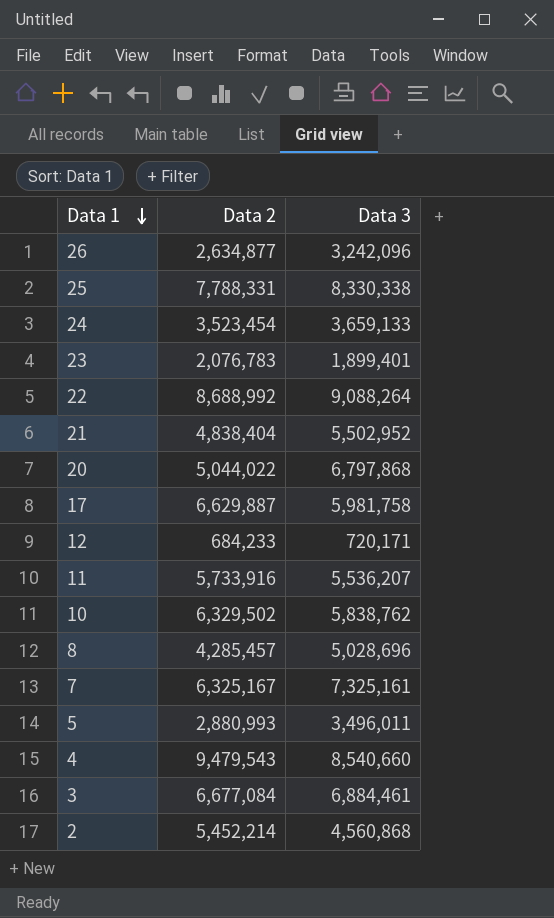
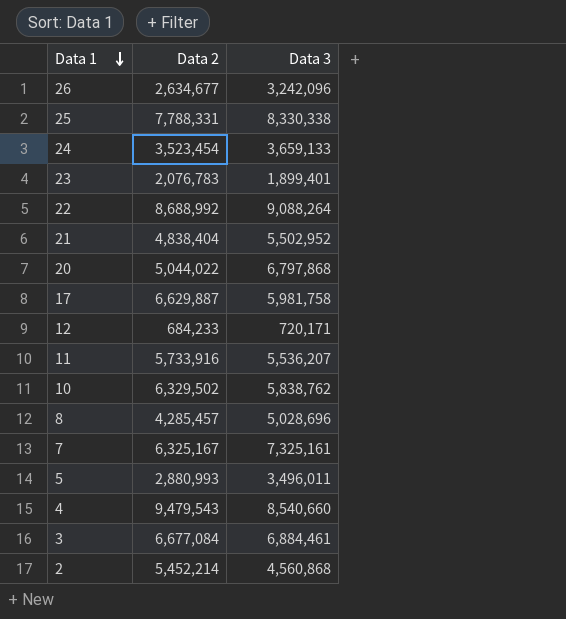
26 | Data 2: 2,634,877 -> 2,634,677

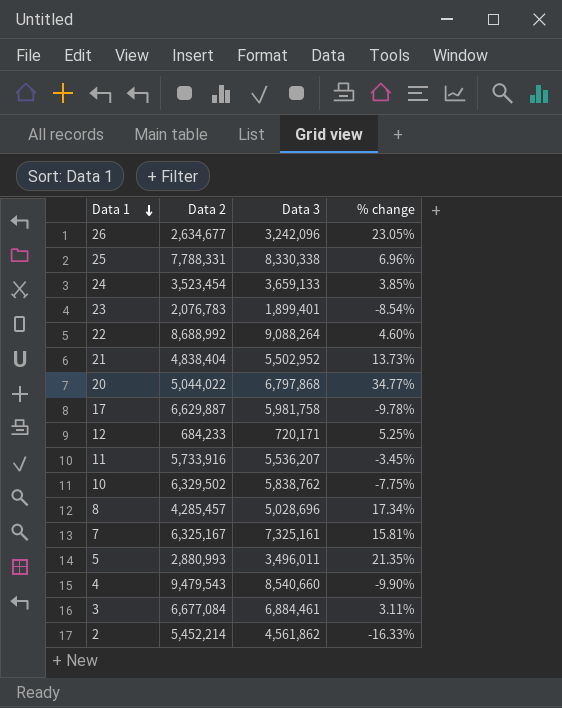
column % change | formula: none -> ([Data 3] - [Data 2]) / [Data 2]
2 | Data 3: 4,560,868 -> 4,561,862

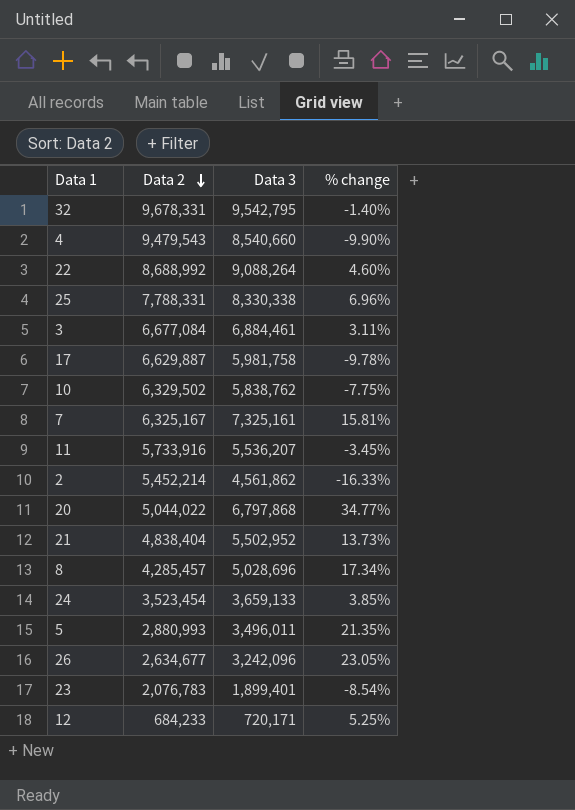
row order: Data 1 descending -> Data 2 descending
row 32: none -> 9,678,331 | 9,542,795 | -1.40%

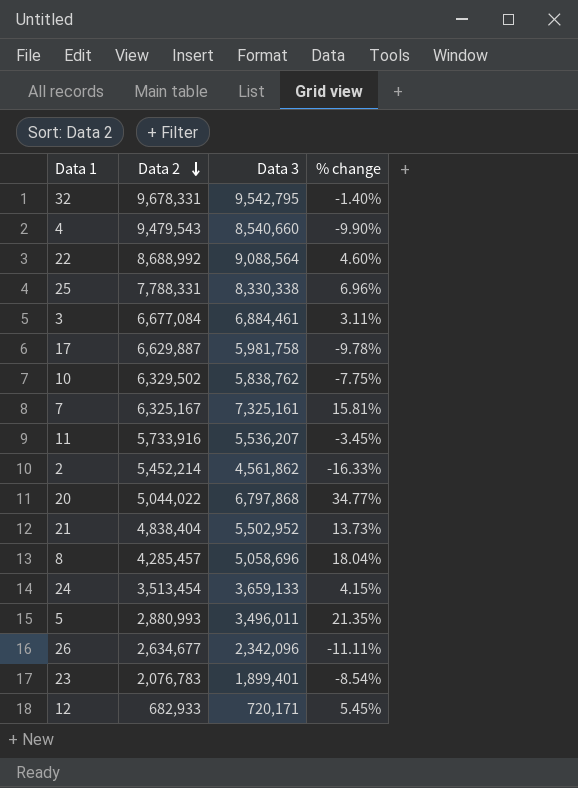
22 | Data 3: 9,088,264 -> 9,088,564
8 | Data 3: 5,028,696 -> 5,058,696
8 | % change: 17.34% -> 18.04%
24 | Data 2: 3,523,454 -> 3,513,454
24 | % change: 3.85% -> 4.15%
26 | Data 3: 3,242,096 -> 2,342,096
26 | % change: 23.05% -> -11.11%
12 | Data 2: 684,233 -> 682,933
12 | % change: 5.25% -> 5.45%

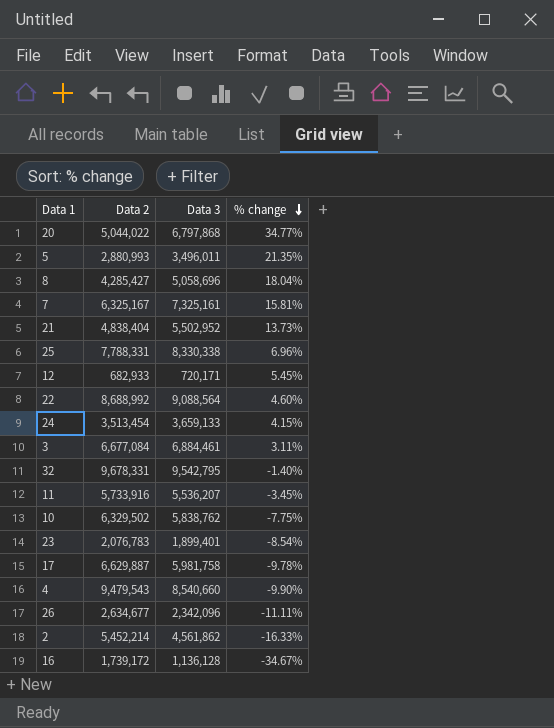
row order: Data 2 descending -> % change descending
8 | Data 2: 4,285,457 -> 4,285,427
row 16: none -> 1,739,172 | 1,136,128 | -34.67%

